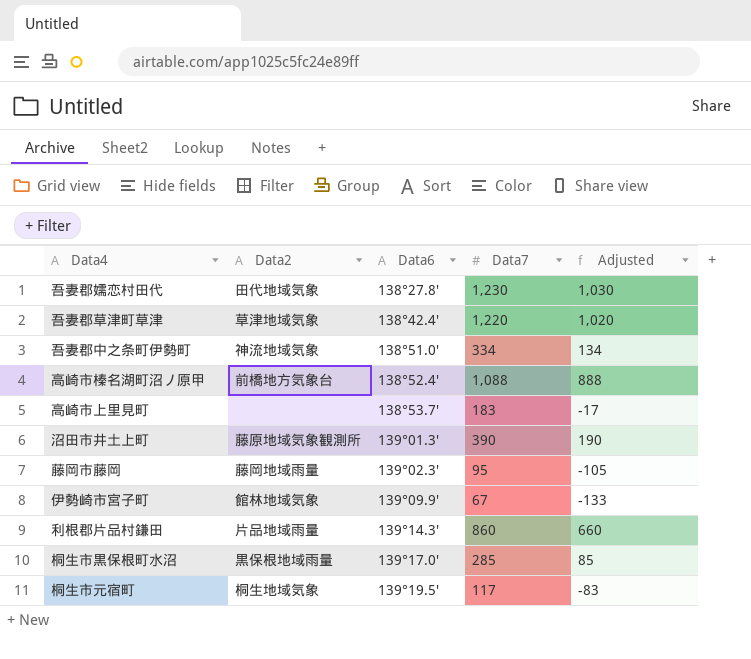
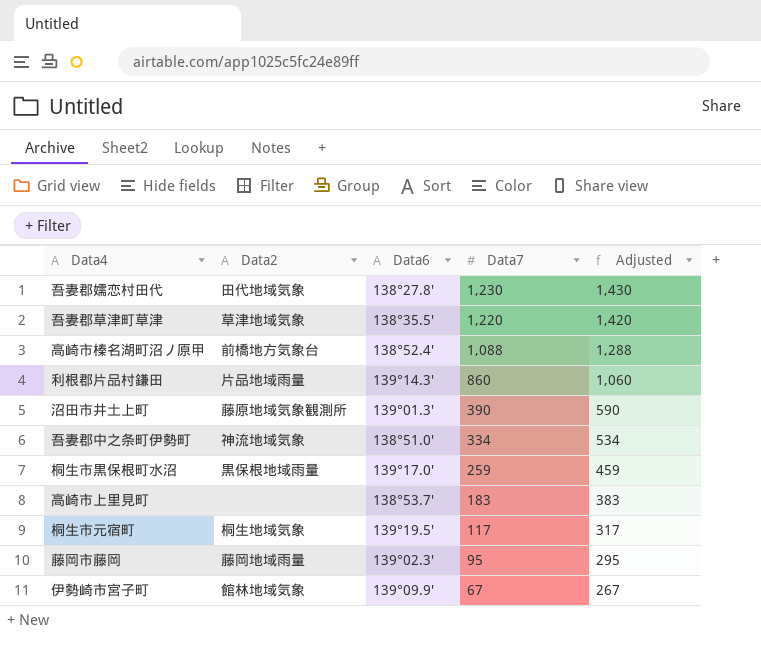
row order: Data6 ascending -> Data7 descending
column Adjusted | formula: [Data7] - 200 -> [Data7] + 200
吾妻郡草津町草津 | Data6: 138°42.4′ -> 138°35.5′
桐生市黒保根町水沼 | Data7: 285 -> 259

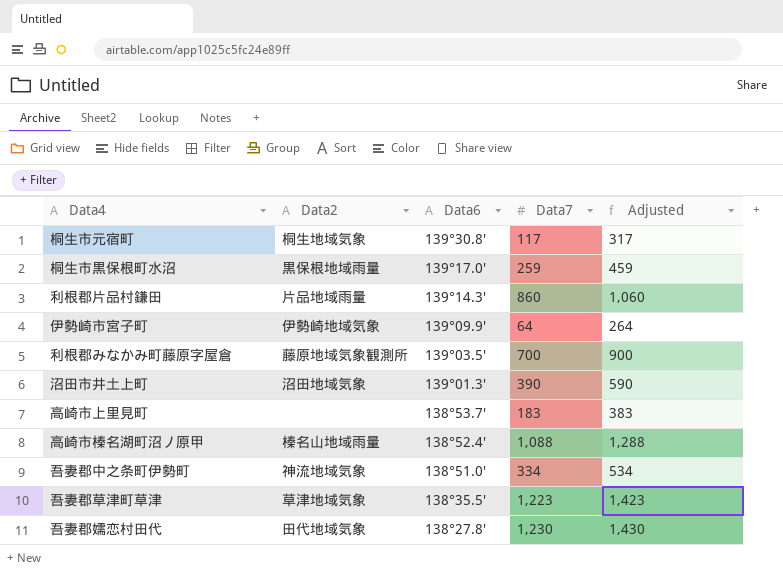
row order: Data7 descending -> Data6 descending
row 藤岡市藤岡: 藤岡地域雨量 | 139°02.3′ | 95 | 295 -> none
桐生市元宿町 | Data6: 139°19.5′ -> 139°30.8′
伊勢崎市宮子町 | Data2: 館林地域気象 -> 伊勢崎地域気象
伊勢崎市宮子町 | Data7: 67 -> 64
伊勢崎市宮子町 | Adjusted: 267 -> 264
row 利根郡みなかみ町藤原字屋倉: none -> 藤原地域気象観測所 | 139°03.5′ | 700 | 900
沼田市井土上町 | Data2: 藤原地域気象観測所 -> 沼田地域気象
高崎市榛名湖町沼ノ原甲 | Data2: 前橋地方気象台 -> 榛名山地域雨量
吾妻郡草津町草津 | Data7: 1,220 -> 1,223
吾妻郡草津町草津 | Adjusted: 1,420 -> 1,423

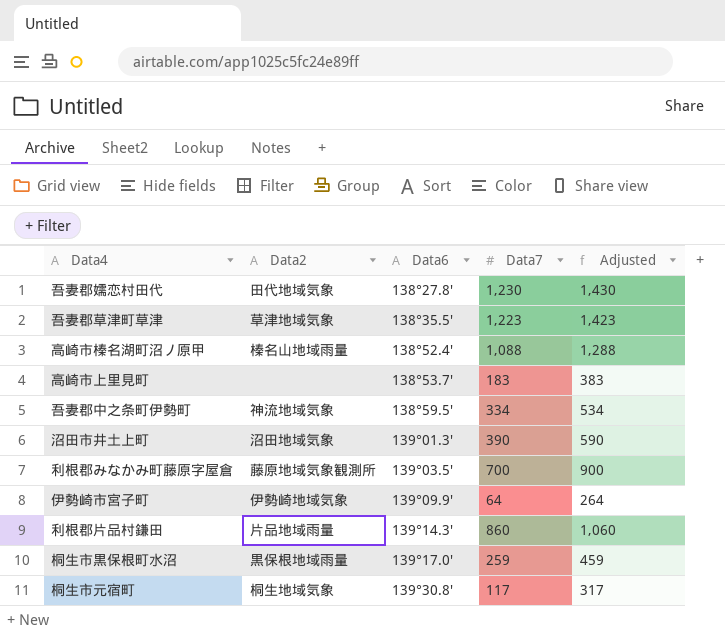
row order: Data6 descending -> Data6 ascending
吾妻郡中之条町伊勢町 | Data6: 138°51.0′ -> 138°59.5′

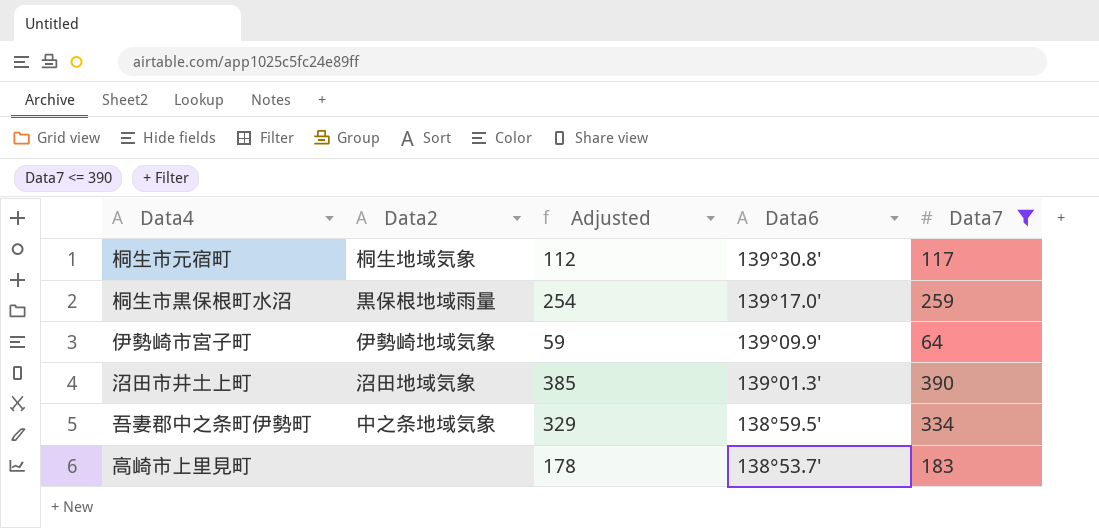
filter: none -> Data7 <= 390
row order: Data6 ascending -> Data6 descending
column Adjusted | formula: [Data7] + 200 -> [Data7] - 5
column Adjusted | position: 5 -> 3
吾妻郡中之条町伊勢町 | Data2: 神流地域気象 -> 中之条地域気象

